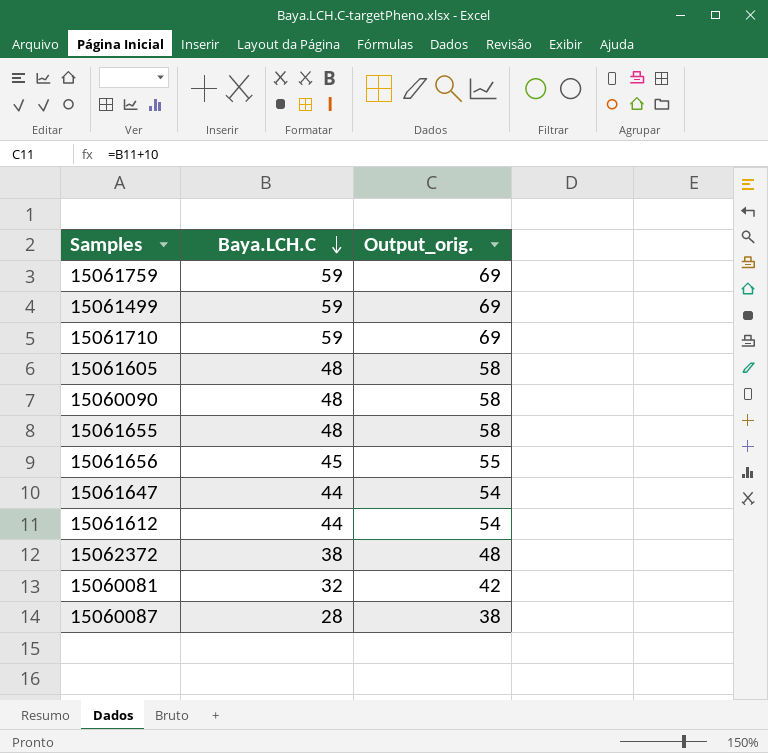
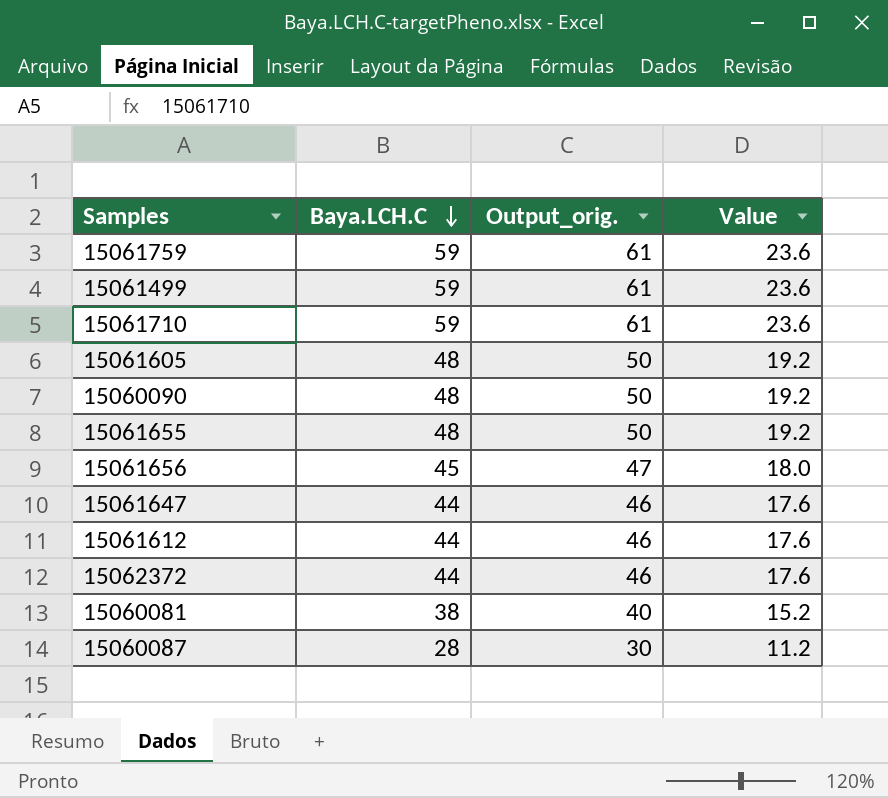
column Output_orig. | formula: [Baya.LCH.C] + 10 -> [Baya.LCH.C] + 2
column Value | formula: none -> [Baya.LCH.C] * 0.4
15062372 | Baya.LCH.C: 38 -> 44
15060081 | Baya.LCH.C: 32 -> 38

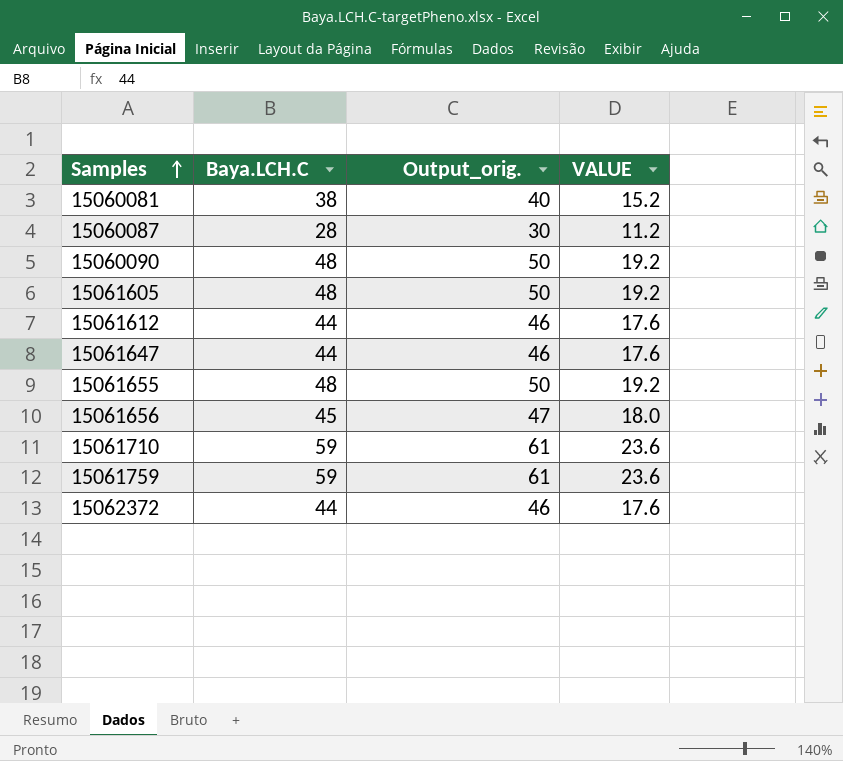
row order: Baya.LCH.C descending -> Samples ascending
column name: Value -> VALUE
row 15061499: 59 | 61 | 23.6 -> none

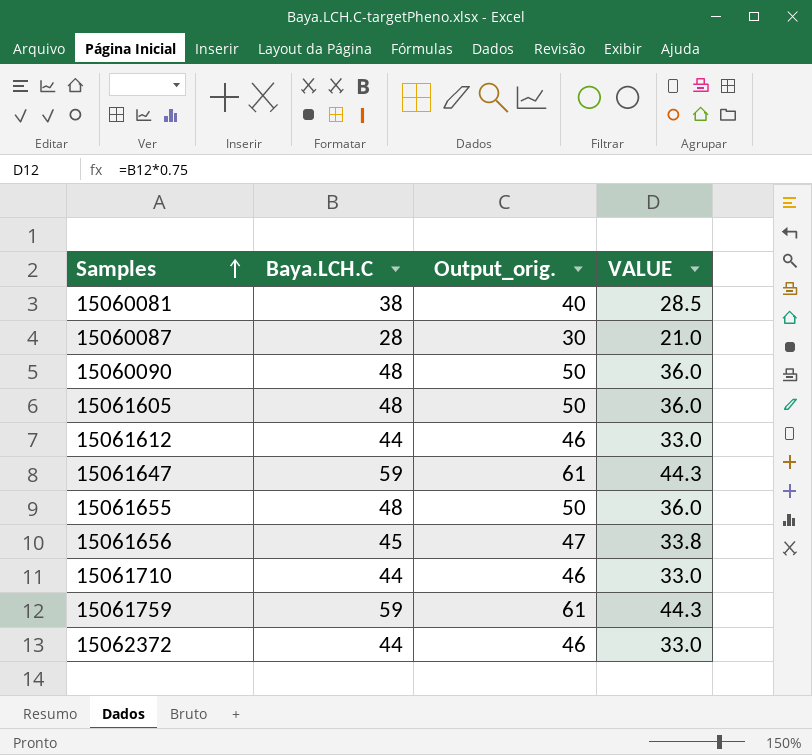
column VALUE | formula: [Baya.LCH.C] * 0.4 -> [Baya.LCH.C] * 0.75
15061647 | Baya.LCH.C: 44 -> 59
15061647 | Output_orig.: 46 -> 61
15061710 | Baya.LCH.C: 59 -> 44
15061710 | Output_orig.: 61 -> 46

